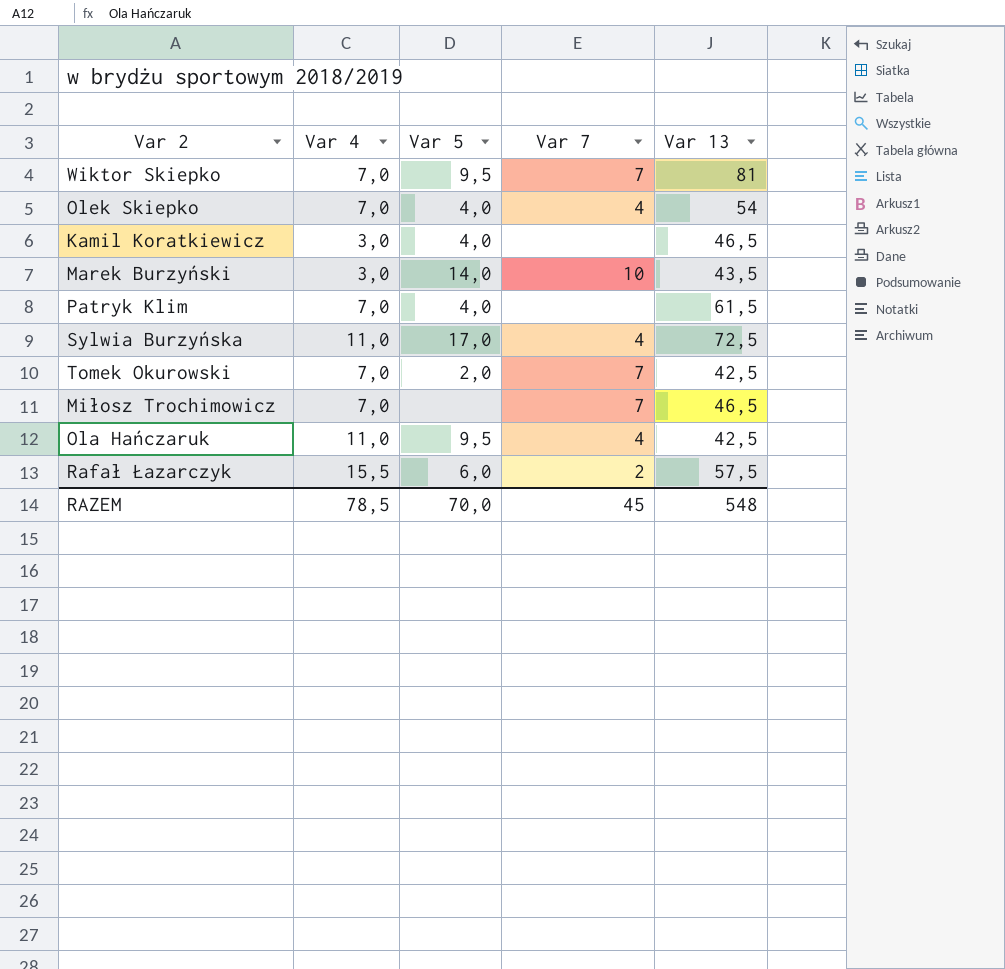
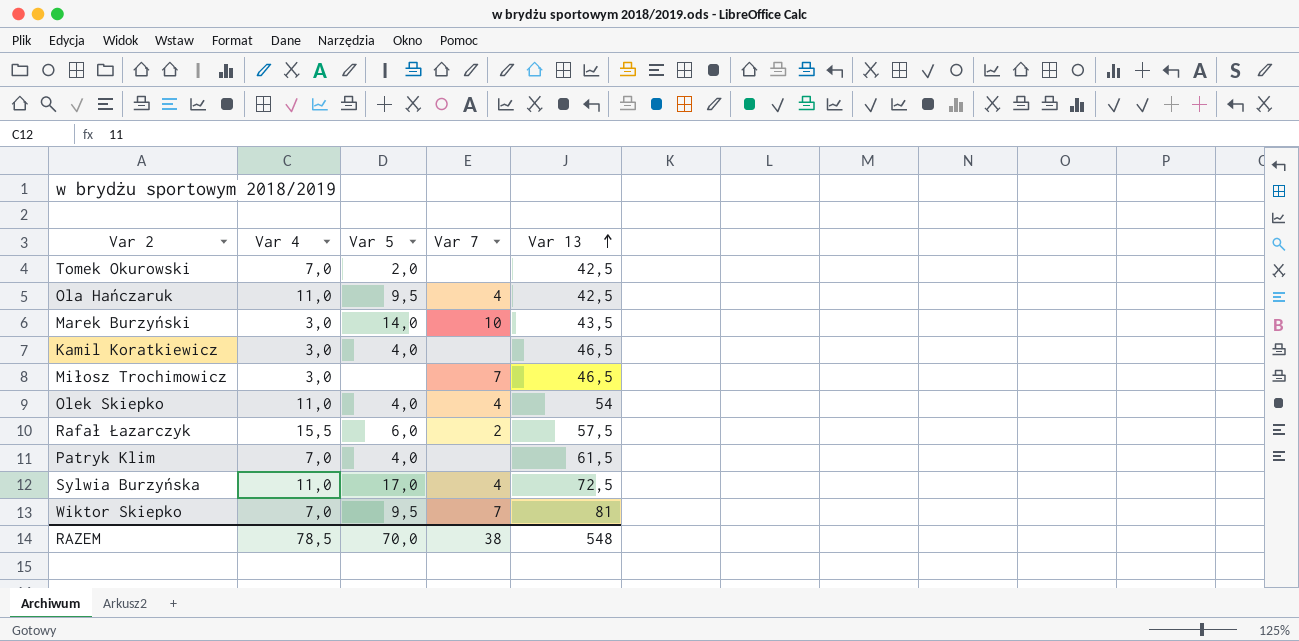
row order: none -> Var 13 ascending
Tomek Okurowski | Var 7: 7 -> none
Miłosz Trochimowicz | Var 4: 7,0 -> 3,0
Olek Skiepko | Var 4: 7,0 -> 11,0
RAZEM | Var 7: 45 -> 38

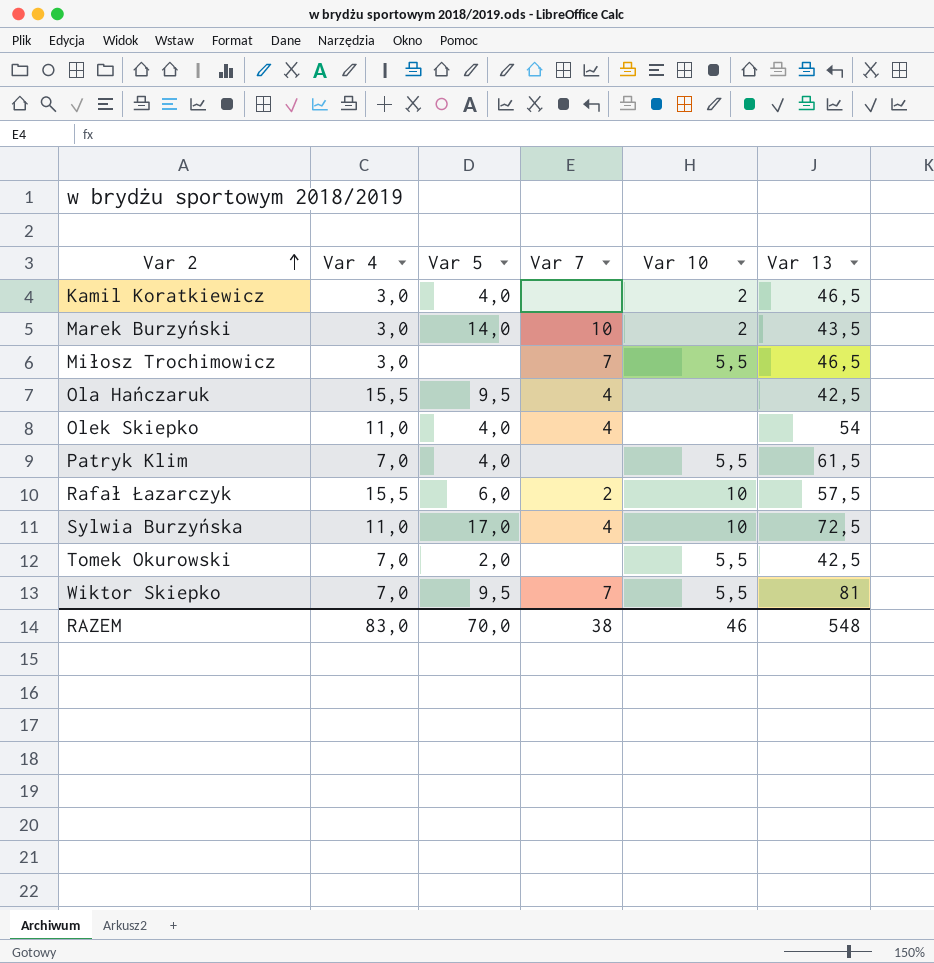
row order: Var 13 ascending -> Var 2 ascending
column Var 10 | position: none -> 5
Ola Hańczaruk | Var 4: 11,0 -> 15,5
RAZEM | Var 4: 78,5 -> 83,0

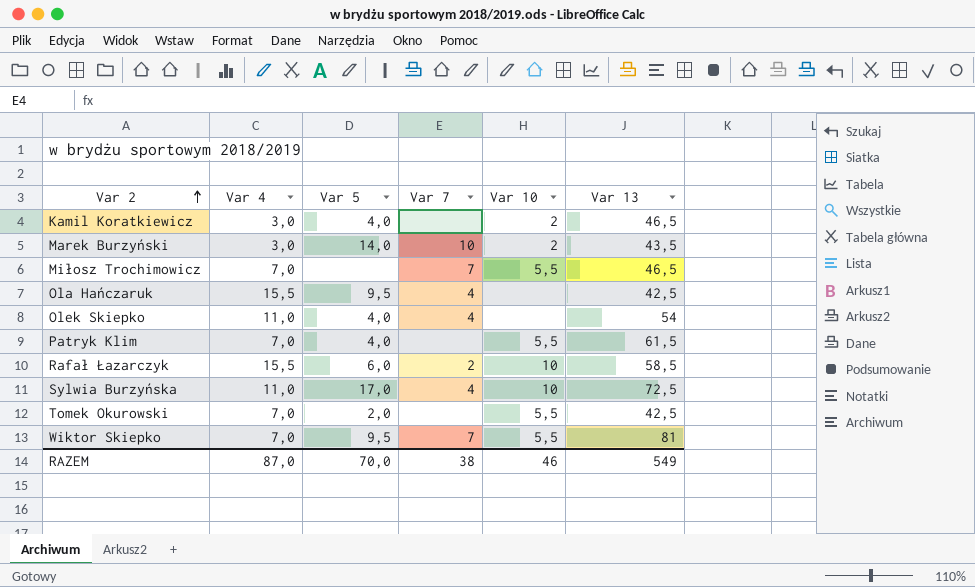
Miłosz Trochimowicz | Var 4: 3,0 -> 7,0
Rafał Łazarczyk | Var 13: 57,5 -> 58,5
RAZEM | Var 4: 83,0 -> 87,0
RAZEM | Var 13: 548 -> 549

